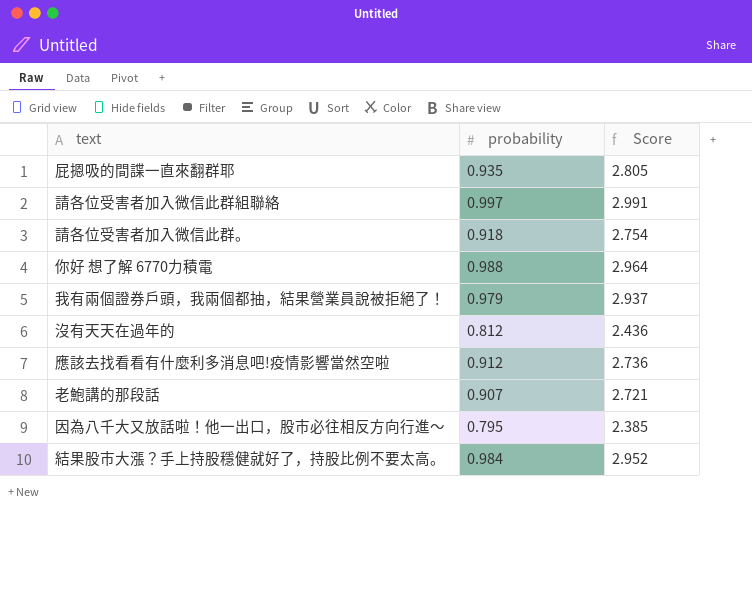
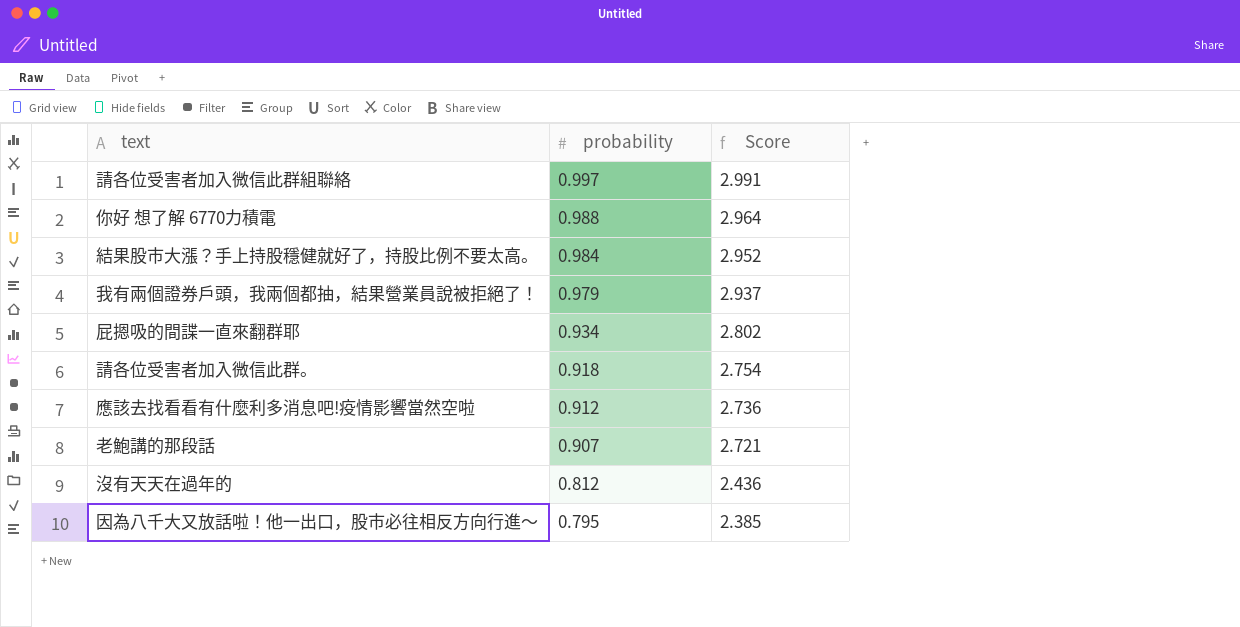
row order: none -> probability descending
屁摁吸的間諜一直來翻群耶 | probability: 0.935 -> 0.934
屁摁吸的間諜一直來翻群耶 | Score: 2.805 -> 2.802

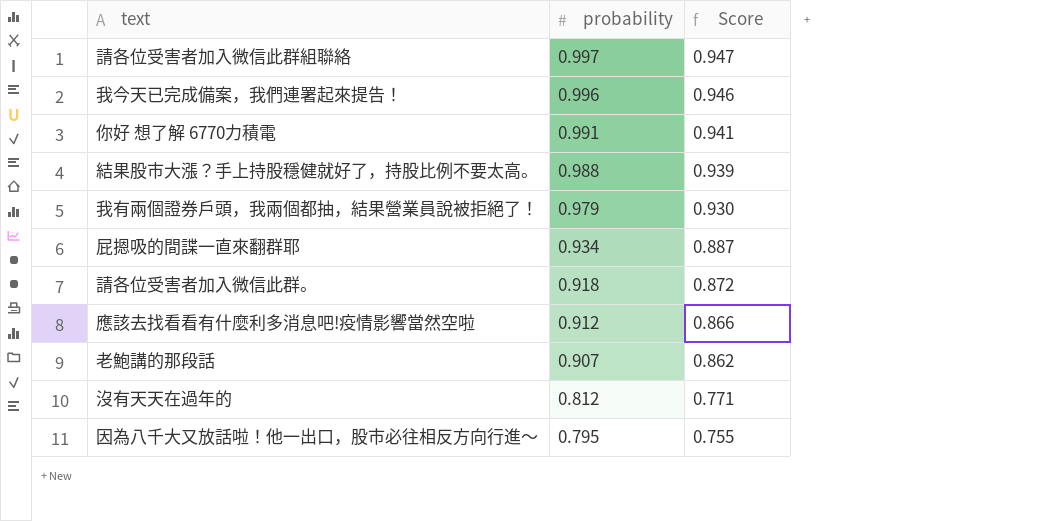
column Score | formula: [probability] * 3 -> [probability] * 0.95
row 我今天已完成備案，我們連署起來提告！: none -> 0.996 | 0.946
你好 想了解 6770力積電 | probability: 0.988 -> 0.991
結果股市大漲？手上持股穩健就好了，持股比例不要太高。 | probability: 0.984 -> 0.988

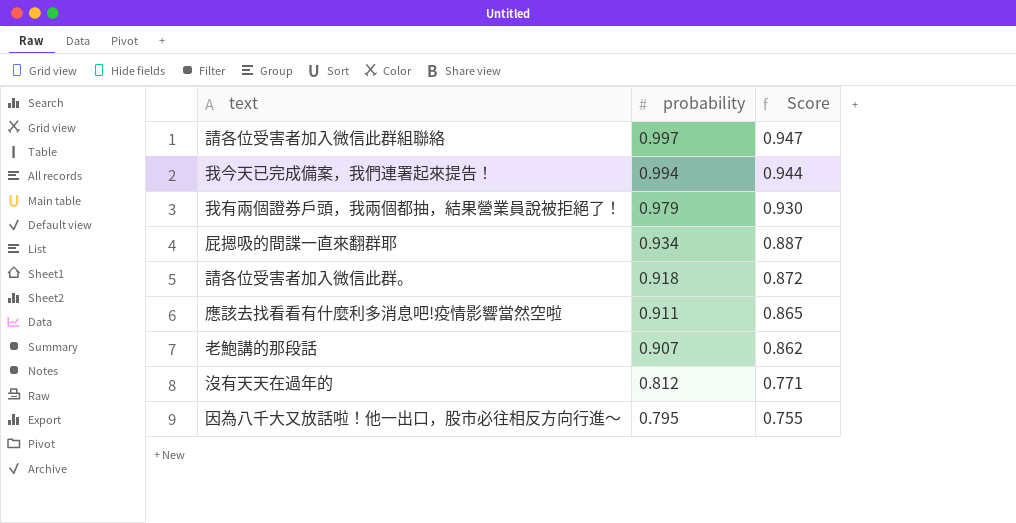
row 你好 想了解 6770力積電: 0.991 | 0.941 -> none
row 結果股市大漲？手上持股穩健就好了，持股比例不要太高。: 0.988 | 0.939 -> none
我今天已完成備案，我們連署起來提告！ | probability: 0.996 -> 0.994
我今天已完成備案，我們連署起來提告！ | Score: 0.946 -> 0.944
應該去找看看有什麼利多消息吧!疫情影響當然空啦 | probability: 0.912 -> 0.911
應該去找看看有什麼利多消息吧!疫情影響當然空啦 | Score: 0.866 -> 0.865

